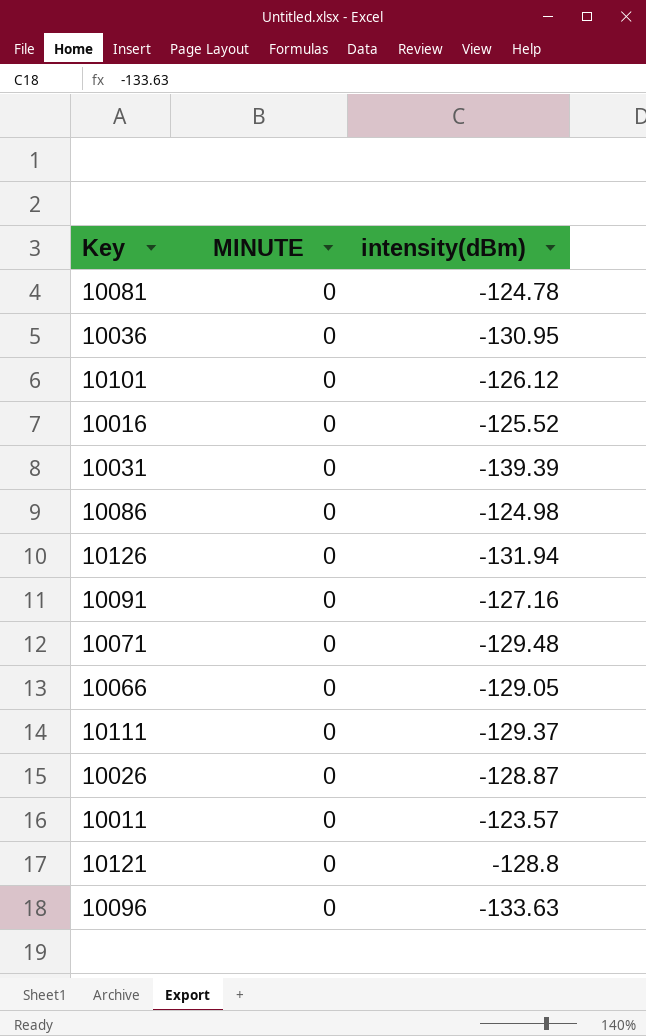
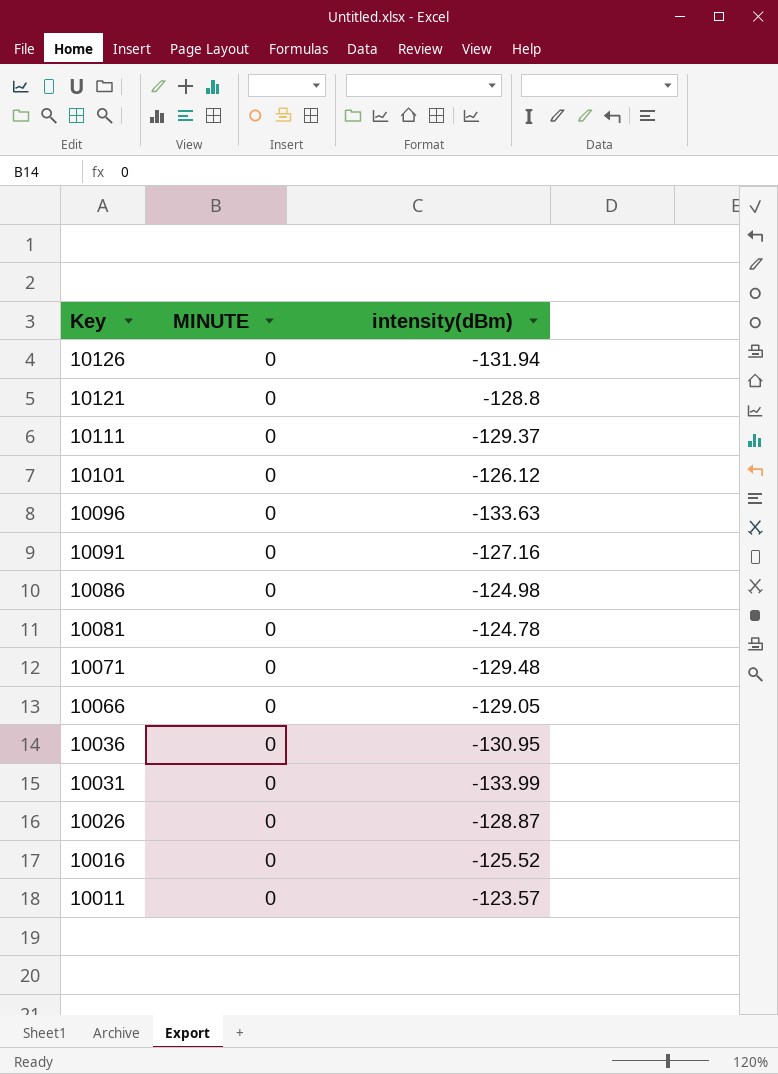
row order: none -> Key descending
10031 | intensity(dBm): -139.39 -> -133.99

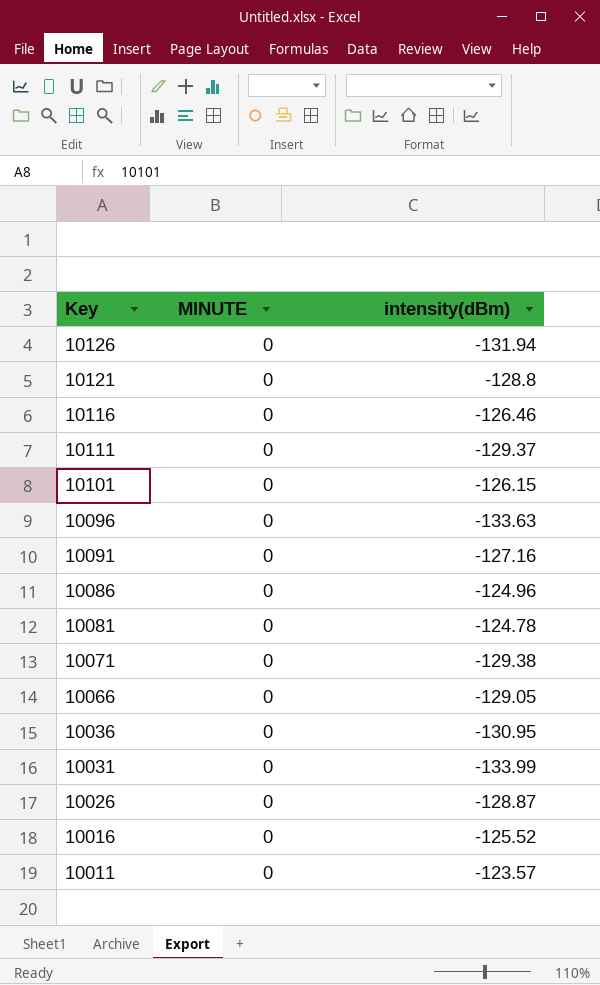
row 10116: none -> 0 | -126.46
10101 | intensity(dBm): -126.12 -> -126.15
10086 | intensity(dBm): -124.98 -> -124.96
10071 | intensity(dBm): -129.48 -> -129.38

